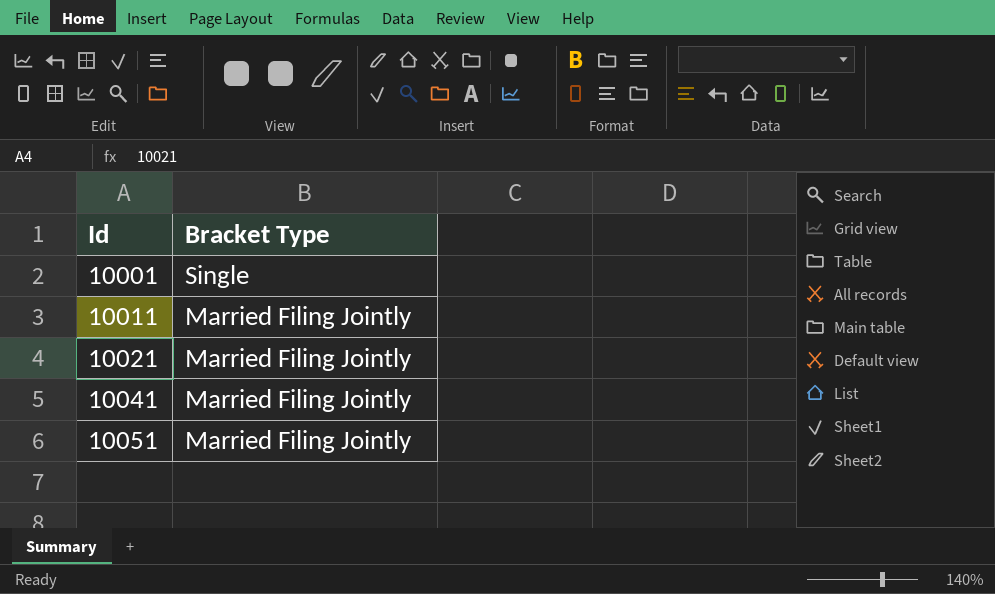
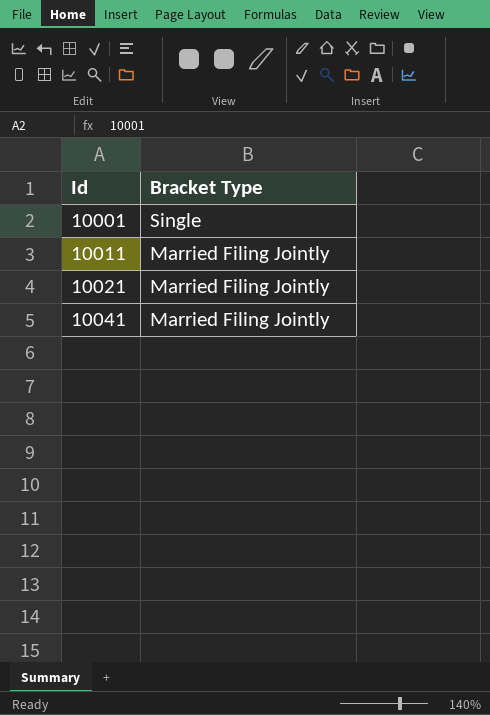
row 10051: Married Filing Jointly -> none

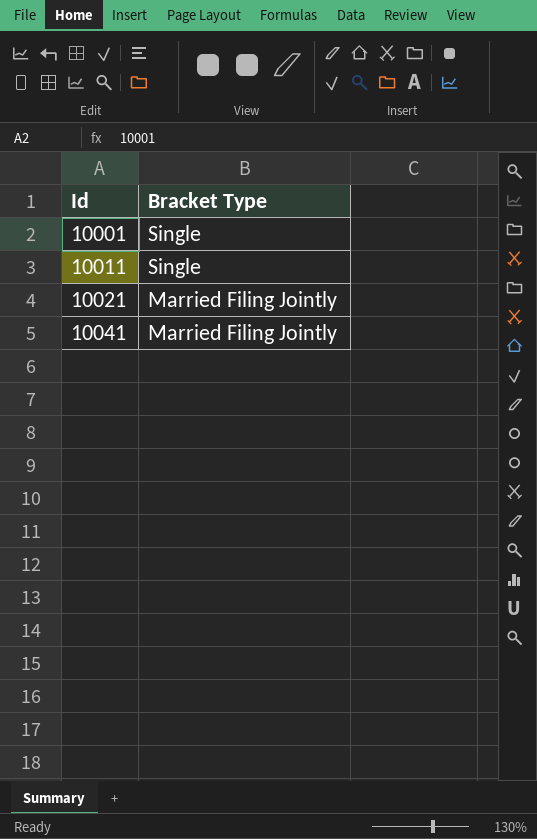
10011 | Bracket Type: Married Filing Jointly -> Single

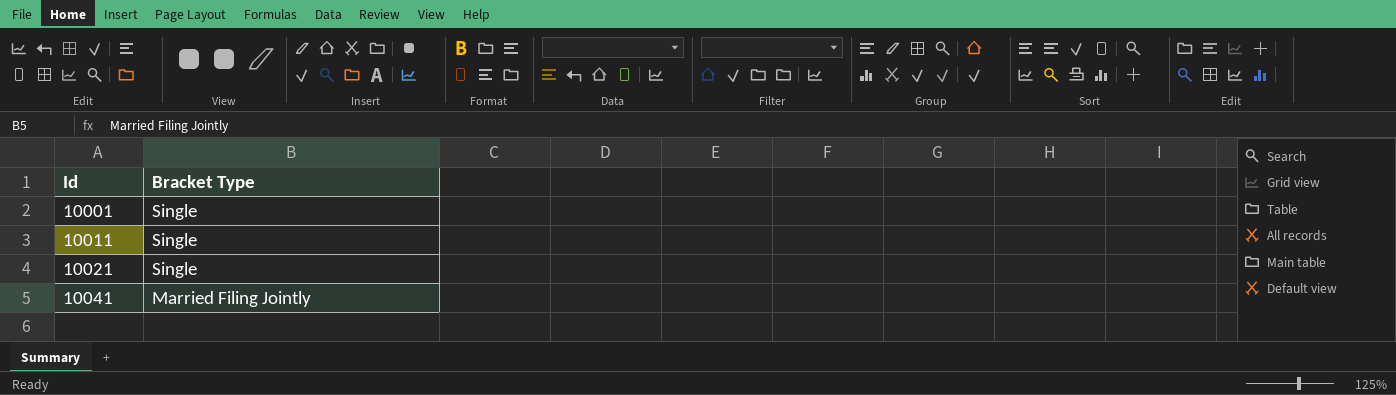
10021 | Bracket Type: Married Filing Jointly -> Single

